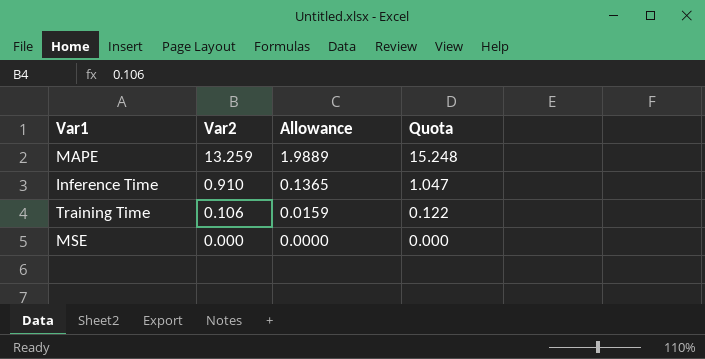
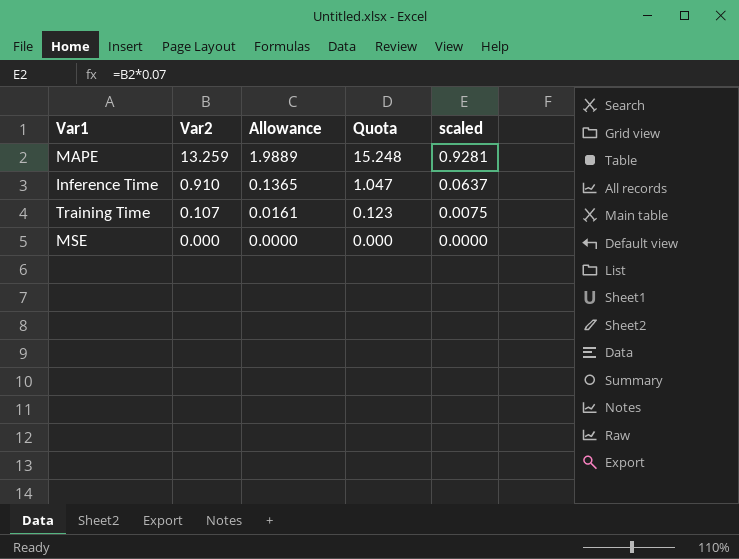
column scaled | formula: none -> [Var2] * 0.07
Training Time | Var2: 0.106 -> 0.107
Training Time | Allowance: 0.0159 -> 0.0161
Training Time | Quota: 0.122 -> 0.123

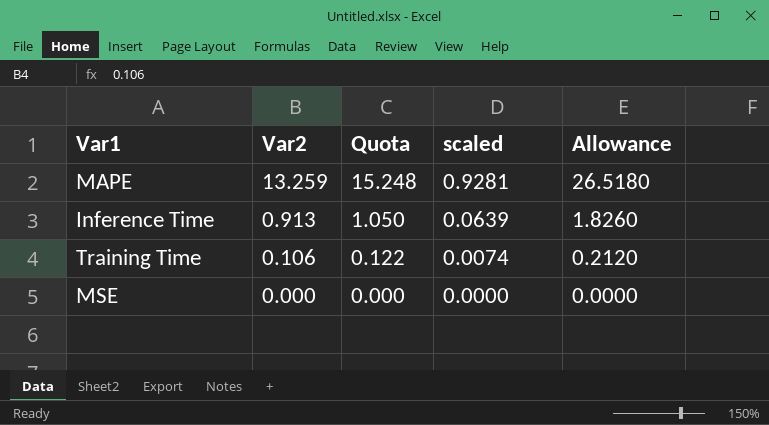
column Allowance | formula: [Var2] * 0.15 -> [Var2] * 2
column Allowance | position: 3 -> 5
Inference Time | Var2: 0.910 -> 0.913
Inference Time | Quota: 1.047 -> 1.050
Inference Time | scaled: 0.0637 -> 0.0639
Training Time | Var2: 0.107 -> 0.106
Training Time | Quota: 0.123 -> 0.122
Training Time | scaled: 0.0075 -> 0.0074

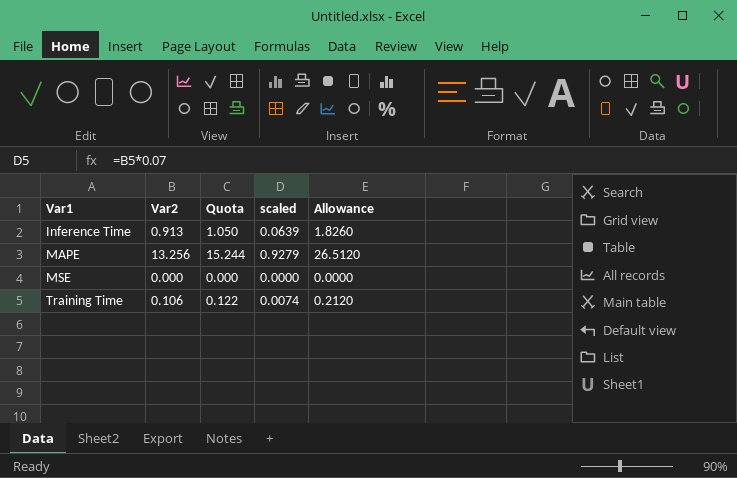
row order: Var2 descending -> Var1 ascending
MAPE | Var2: 13.259 -> 13.256
MAPE | Quota: 15.248 -> 15.244
MAPE | scaled: 0.9281 -> 0.9279
MAPE | Allowance: 26.5180 -> 26.5120

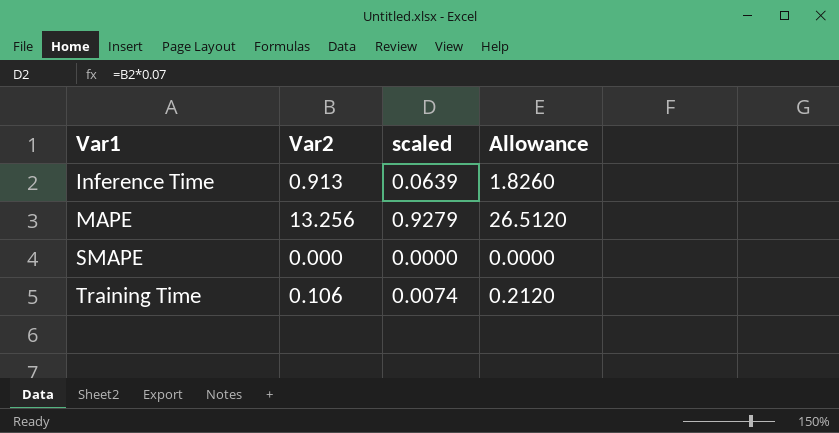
column Quota | formula: [Var2] * 1.15 -> none
row MSE: 0.000 | 0.000 | 0.0000 | 0.0000 -> none
row SMAPE: none -> 0.000 | 0.0000 | 0.0000

